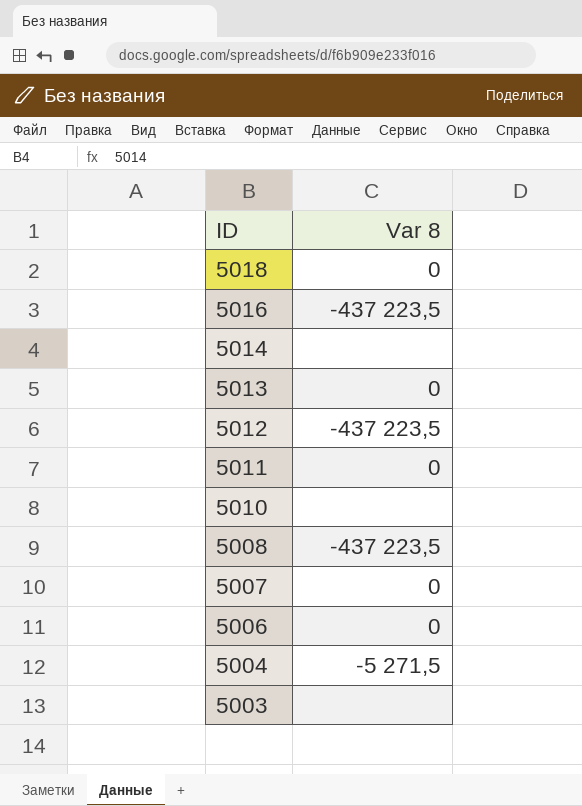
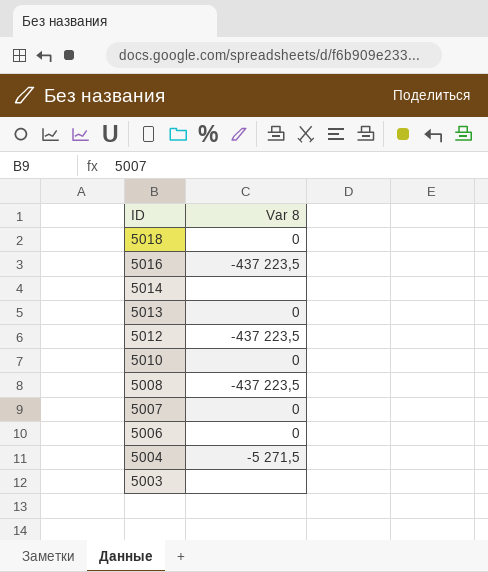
row 5011: 0 -> none
5010 | Var 8: none -> 0

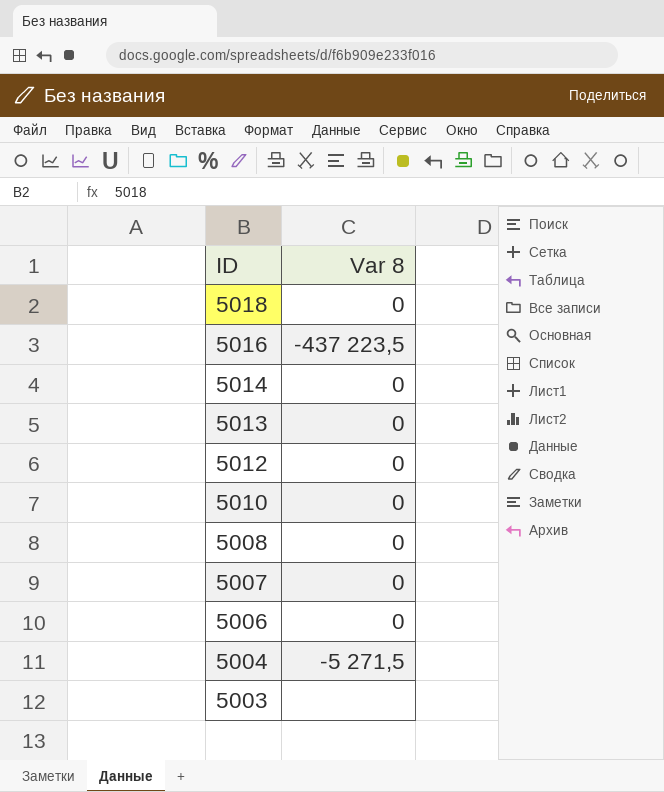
5014 | Var 8: none -> 0
5012 | Var 8: -437 223,5 -> 0
5008 | Var 8: -437 223,5 -> 0

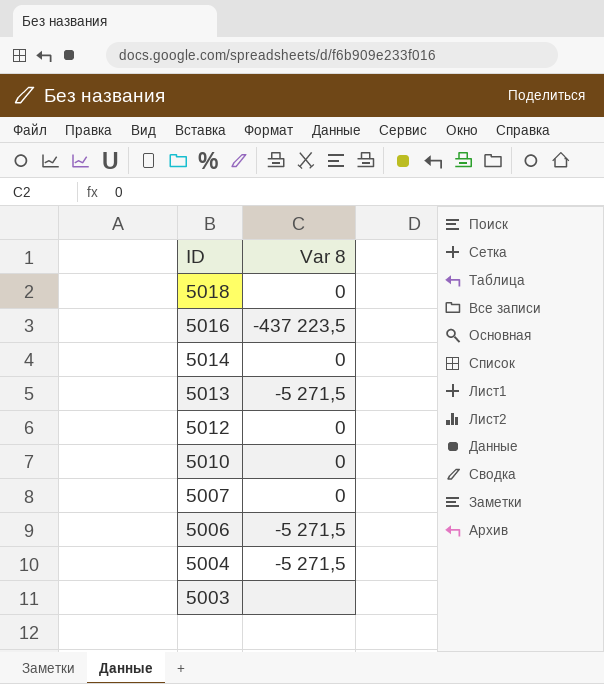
row 5008: 0 -> none
5013 | Var 8: 0 -> -5 271,5
5006 | Var 8: 0 -> -5 271,5

